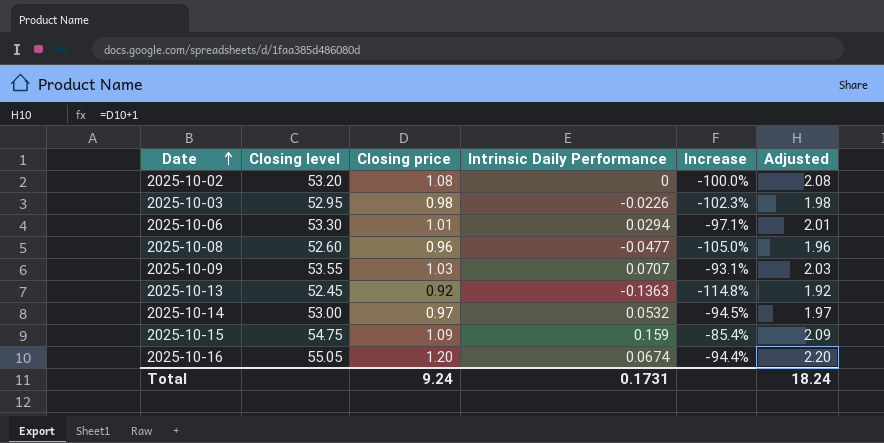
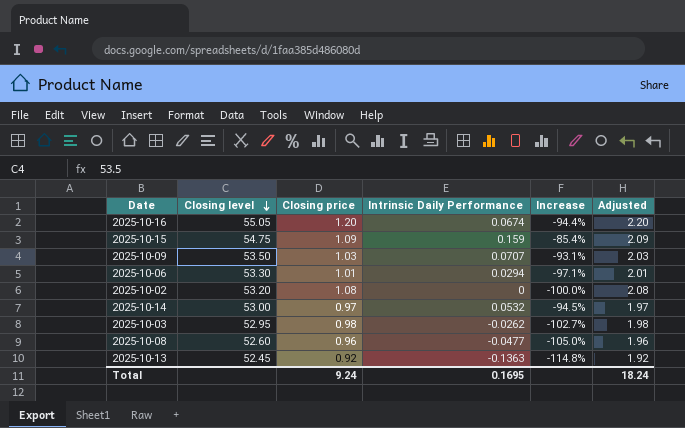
row order: Date ascending -> Closing level descending
2025-10-09 | Closing level: 53.55 -> 53.50
2025-10-03 | Intrinsic Daily Performance: -0.0226 -> -0.0262
2025-10-03 | Increase: -102.3% -> -102.7%
Total | Intrinsic Daily Performance: 0.1731 -> 0.1695

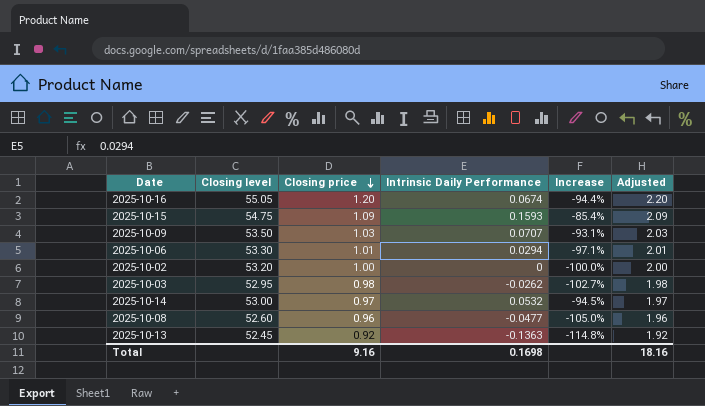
row order: Closing level descending -> Closing price descending
2025-10-15 | Intrinsic Daily Performance: 0.159 -> 0.1593
2025-10-02 | Closing price: 1.08 -> 1.00
2025-10-02 | Adjusted: 2.08 -> 2.00
Total | Closing price: 9.24 -> 9.16
Total | Intrinsic Daily Performance: 0.1695 -> 0.1698
Total | Adjusted: 18.24 -> 18.16

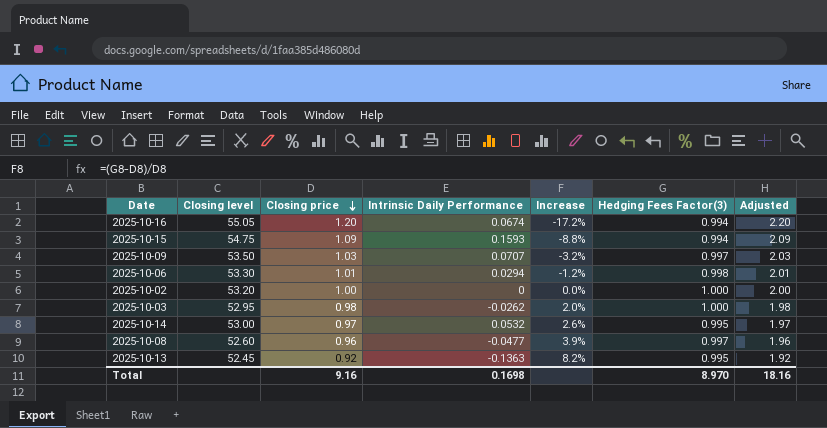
column Increase | formula: ([Intrinsic Daily Performance] - [Closing price]) / [Closing price] -> ([Hedging Fees Factor(3)] - [Closing price]) / [Closing price]
column Hedging Fees Factor(3) | position: none -> 6

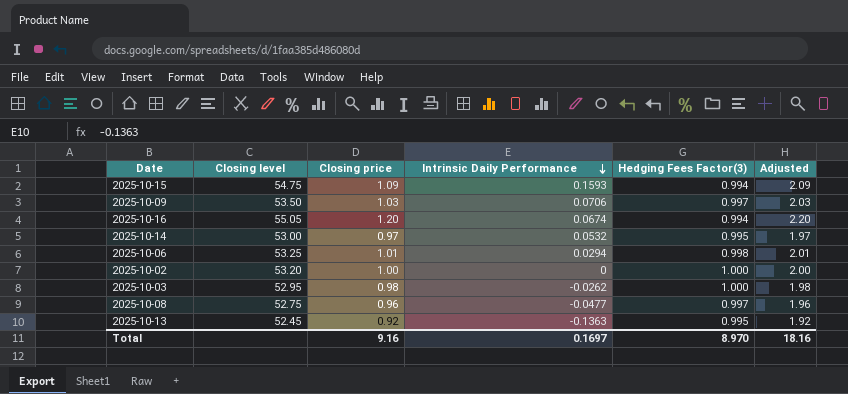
row order: Closing price descending -> Intrinsic Daily Performance descending
column Increase | formula: ([Hedging Fees Factor(3)] - [Closing price]) / [Closing price] -> none
2025-10-09 | Intrinsic Daily Performance: 0.0707 -> 0.0706
2025-10-06 | Closing level: 53.30 -> 53.25
2025-10-08 | Closing level: 52.60 -> 52.75
Total | Intrinsic Daily Performance: 0.1698 -> 0.1697

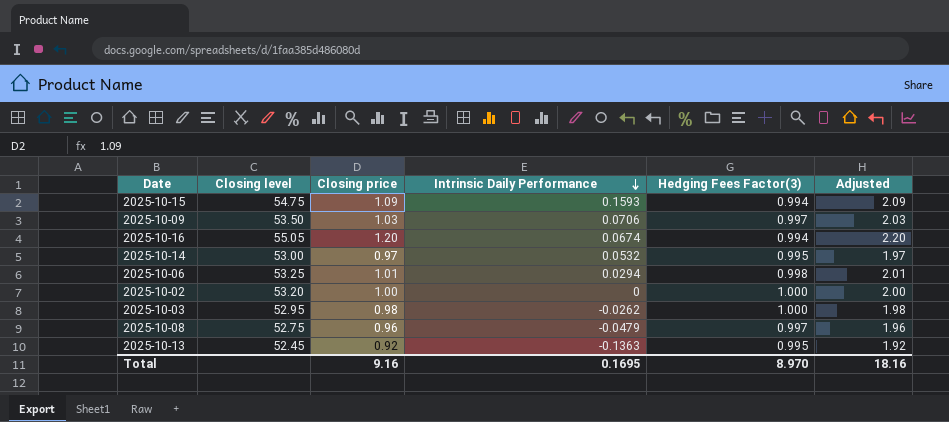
2025-10-08 | Intrinsic Daily Performance: -0.0477 -> -0.0479
Total | Intrinsic Daily Performance: 0.1697 -> 0.1695

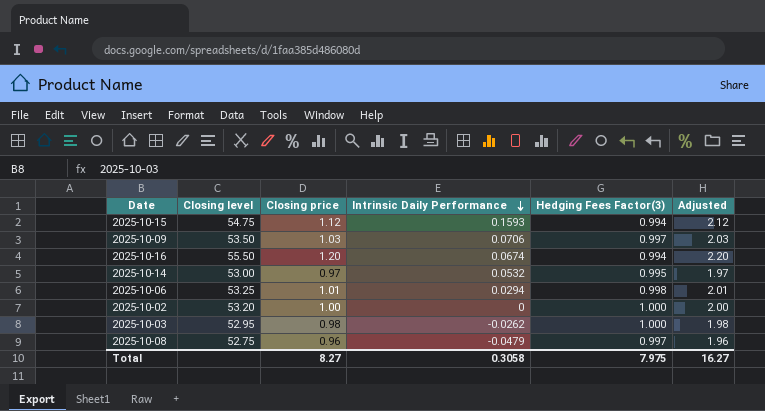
row 2025-10-13: 52.45 | 0.92 | -0.1363 | 0.995 | 1.92 -> none
2025-10-15 | Closing price: 1.09 -> 1.12
2025-10-15 | Adjusted: 2.09 -> 2.12
2025-10-16 | Closing level: 55.05 -> 55.50
Total | Closing price: 9.16 -> 8.27
Total | Intrinsic Daily Performance: 0.1695 -> 0.3058
Total | Hedging Fees Factor(3): 8.970 -> 7.975
Total | Adjusted: 18.16 -> 16.27

